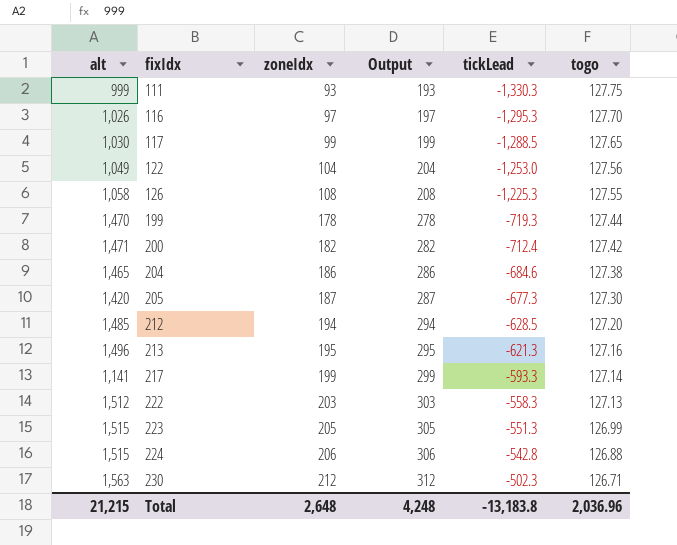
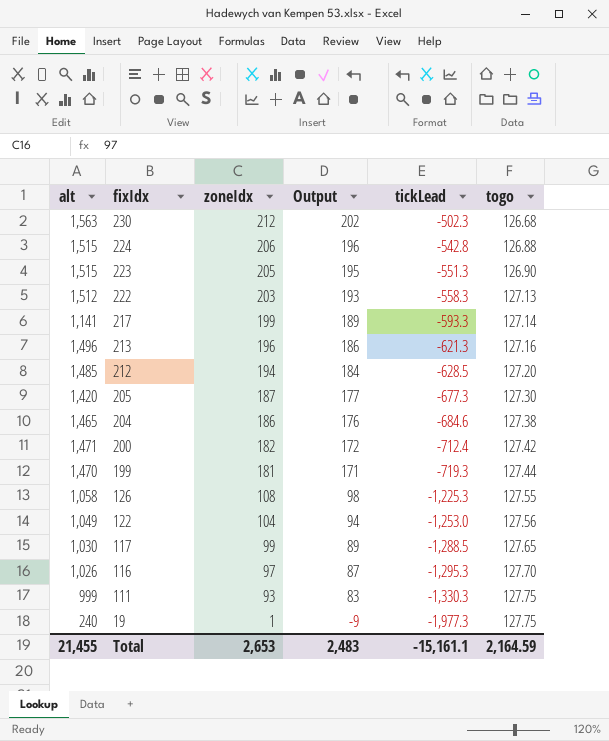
row order: fixIdx ascending -> fixIdx descending
column Output | formula: [zoneIdx] + 100 -> [zoneIdx] - 10
230 | togo: 126.71 -> 126.68
223 | togo: 126.99 -> 126.90
213 | zoneIdx: 195 -> 196
199 | zoneIdx: 178 -> 181
row 19: none -> 240 | 1 | -9 | -1,977.3 | 127.75
Total | alt: 21,215 -> 21,455
Total | zoneIdx: 2,648 -> 2,653
Total | Output: 4,248 -> 2,483
Total | tickLead: -13,183.8 -> -15,161.1
Total | togo: 2,036.96 -> 2,164.59

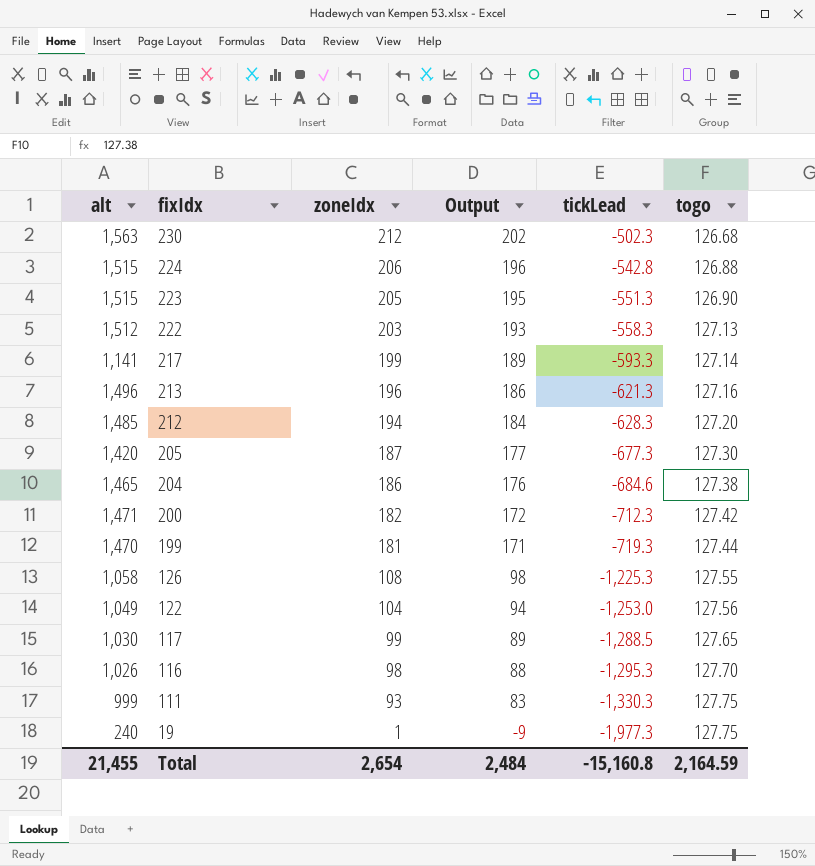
212 | tickLead: -628.5 -> -628.3
200 | tickLead: -712.4 -> -712.3
116 | zoneIdx: 97 -> 98
116 | Output: 87 -> 88
Total | zoneIdx: 2,653 -> 2,654
Total | Output: 2,483 -> 2,484
Total | tickLead: -15,161.1 -> -15,160.8

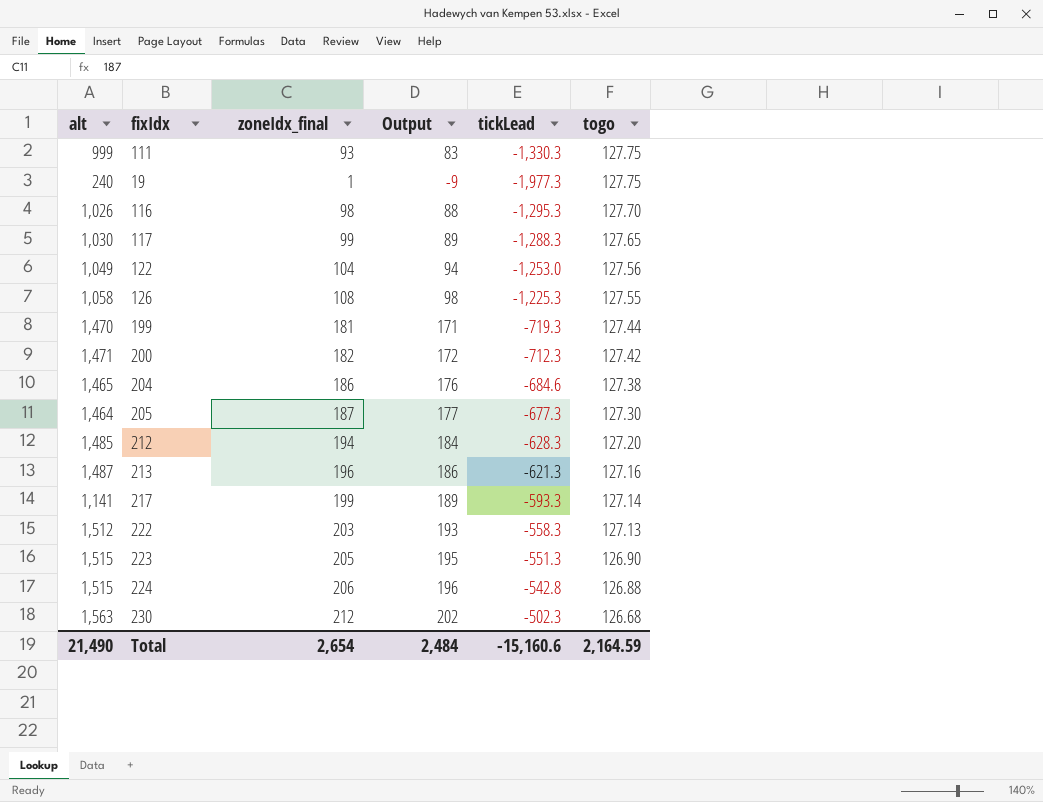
row order: fixIdx descending -> togo descending
column name: zoneIdx -> zoneIdx_final
117 | tickLead: -1,288.5 -> -1,288.3
205 | alt: 1,420 -> 1,464
213 | alt: 1,496 -> 1,487
Total | alt: 21,455 -> 21,490
Total | tickLead: -15,160.8 -> -15,160.6

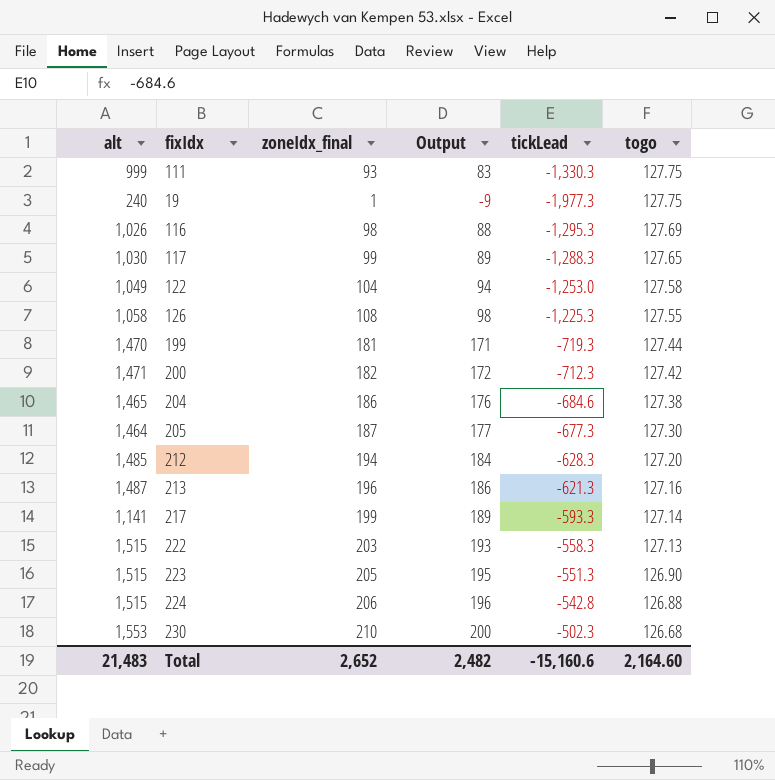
116 | togo: 127.70 -> 127.69
122 | togo: 127.56 -> 127.58
222 | alt: 1,512 -> 1,515
230 | alt: 1,563 -> 1,553
230 | zoneIdx_final: 212 -> 210
230 | Output: 202 -> 200
Total | alt: 21,490 -> 21,483
Total | zoneIdx_final: 2,654 -> 2,652
Total | Output: 2,484 -> 2,482
Total | togo: 2,164.59 -> 2,164.60

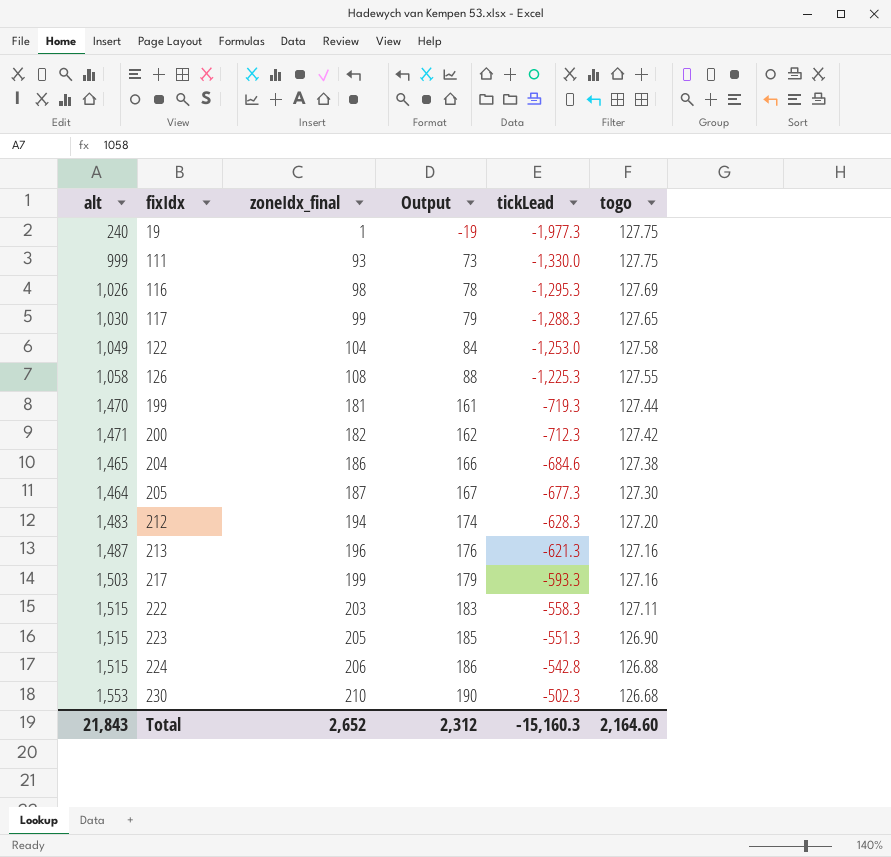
row order: togo descending -> fixIdx ascending
column Output | formula: [zoneIdx_final] - 10 -> [zoneIdx_final] - 20
111 | tickLead: -1,330.3 -> -1,330.0
212 | alt: 1,485 -> 1,483
217 | alt: 1,141 -> 1,503
217 | togo: 127.14 -> 127.16
222 | togo: 127.13 -> 127.11
Total | alt: 21,483 -> 21,843
Total | Output: 2,482 -> 2,312
Total | tickLead: -15,160.6 -> -15,160.3

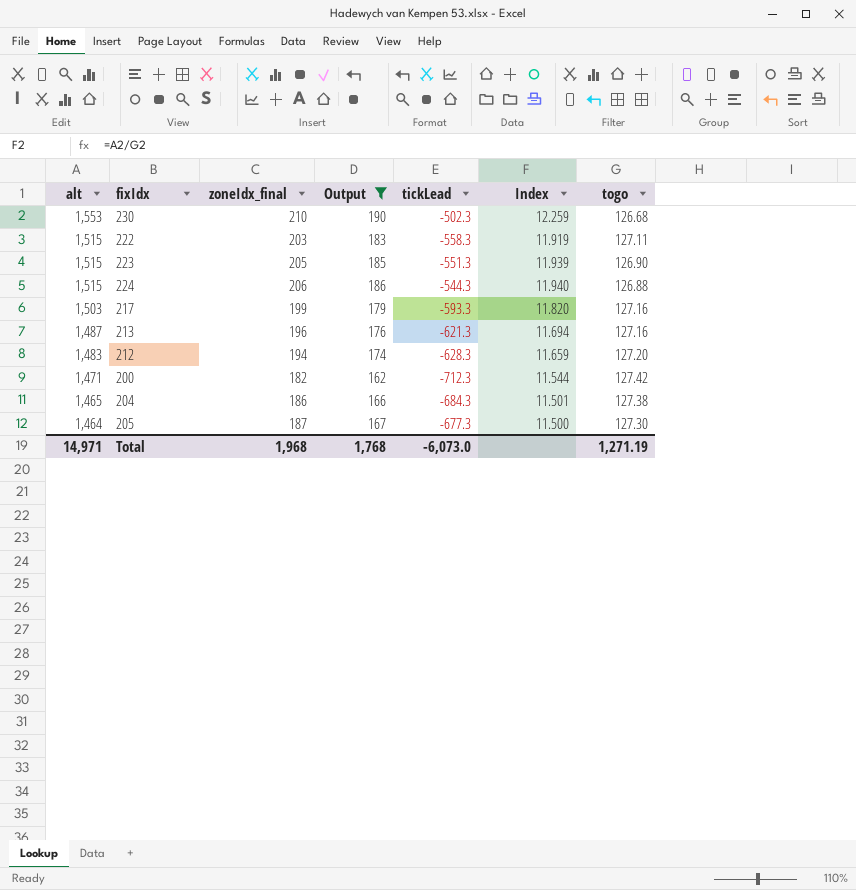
filter: none -> Output >= 162
row order: fixIdx ascending -> alt descending
column Index | formula: none -> [alt] / [togo]
224 | tickLead: -542.8 -> -544.3
204 | tickLead: -684.6 -> -684.3
Total | alt: 21,843 -> 14,971
Total | zoneIdx_final: 2,652 -> 1,968
Total | Output: 2,312 -> 1,768
Total | tickLead: -15,160.3 -> -6,073.0
Total | togo: 2,164.60 -> 1,271.19

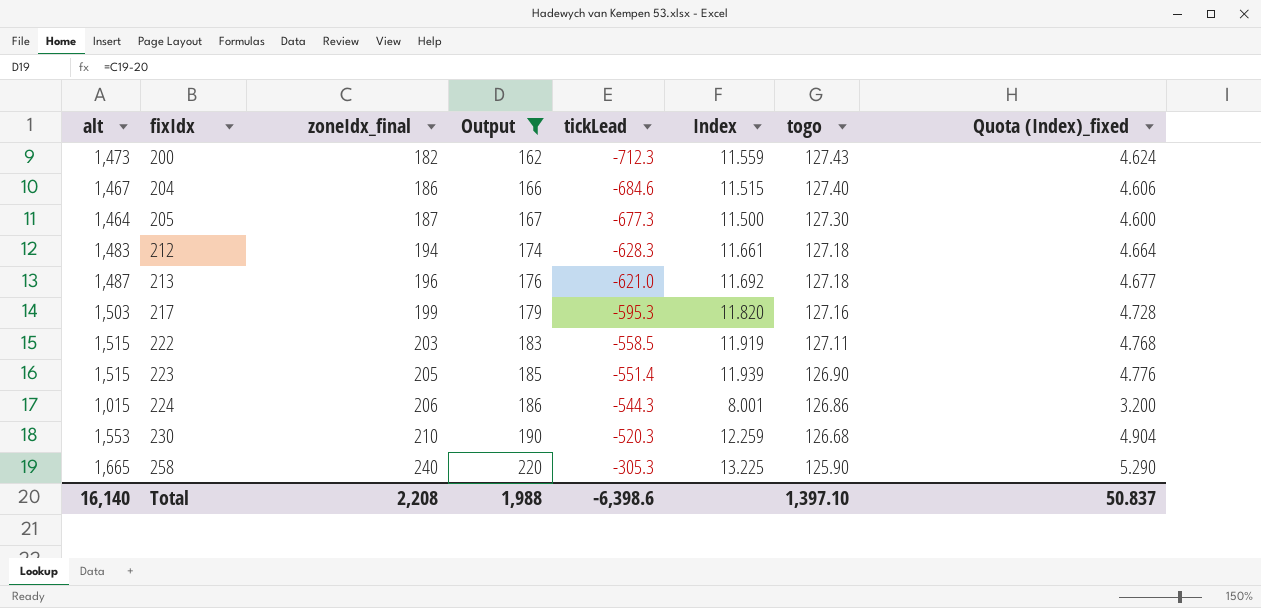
row order: alt descending -> fixIdx ascending
column Quota (Index)_fixed | formula: none -> [Index] * 0.4
200 | alt: 1,471 -> 1,473
200 | Index: 11.544 -> 11.559
200 | togo: 127.42 -> 127.43
204 | alt: 1,465 -> 1,467
204 | tickLead: -684.3 -> -684.6
204 | Index: 11.501 -> 11.515
204 | togo: 127.38 -> 127.40
212 | Index: 11.659 -> 11.661
212 | togo: 127.20 -> 127.18
213 | tickLead: -621.3 -> -621.0
213 | Index: 11.694 -> 11.692
213 | togo: 127.16 -> 127.18
217 | tickLead: -593.3 -> -595.3
222 | tickLead: -558.3 -> -558.5
223 | tickLead: -551.3 -> -551.4
224 | alt: 1,515 -> 1,015
224 | Index: 11.940 -> 8.001
224 | togo: 126.88 -> 126.86
230 | tickLead: -502.3 -> -520.3
row 258: none -> 1,665 | 240 | 220 | -305.3 | 13.225 | 125.90 | 5.290
Total | alt: 14,971 -> 16,140
Total | zoneIdx_final: 1,968 -> 2,208
Total | Output: 1,768 -> 1,988
Total | tickLead: -6,073.0 -> -6,398.6
Total | togo: 1,271.19 -> 1,397.10

